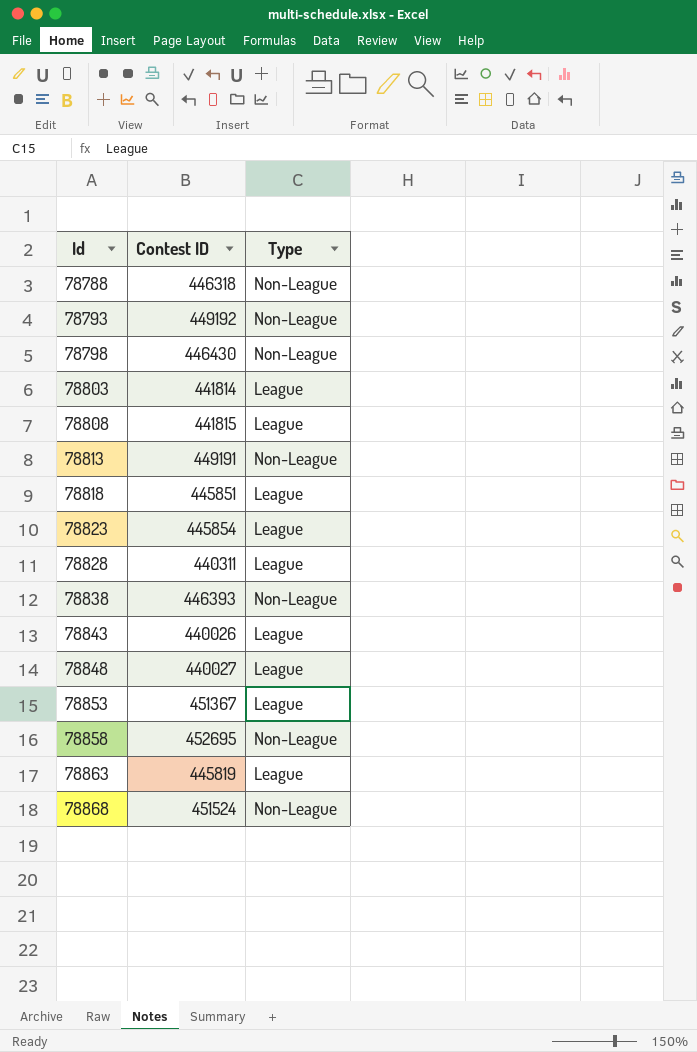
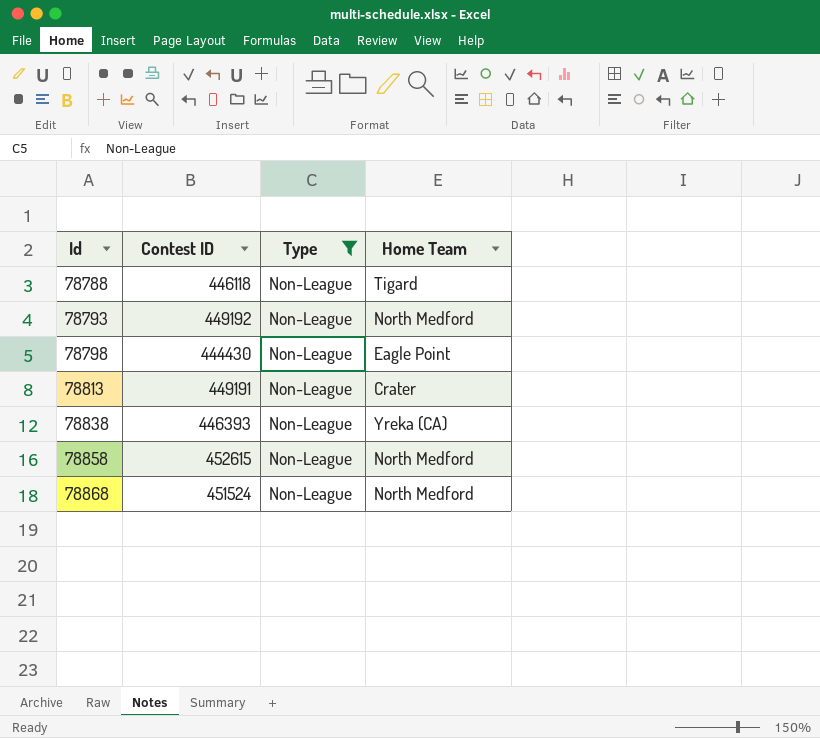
filter: none -> Type = Non-League
column Home Team | position: none -> 4
78788 | Contest ID: 446318 -> 446118
78798 | Contest ID: 446430 -> 444430
78858 | Contest ID: 452695 -> 452615

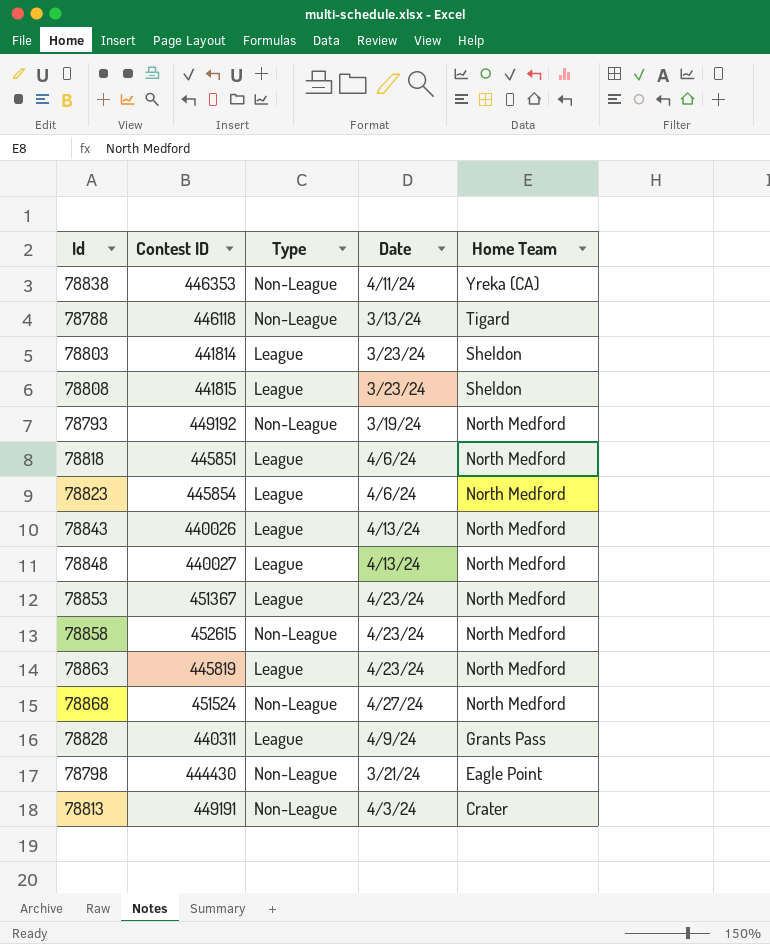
filter: Type = Non-League -> none
row order: Id ascending -> Home Team descending
column Date | position: none -> 4
78838 | Contest ID: 446393 -> 446353

